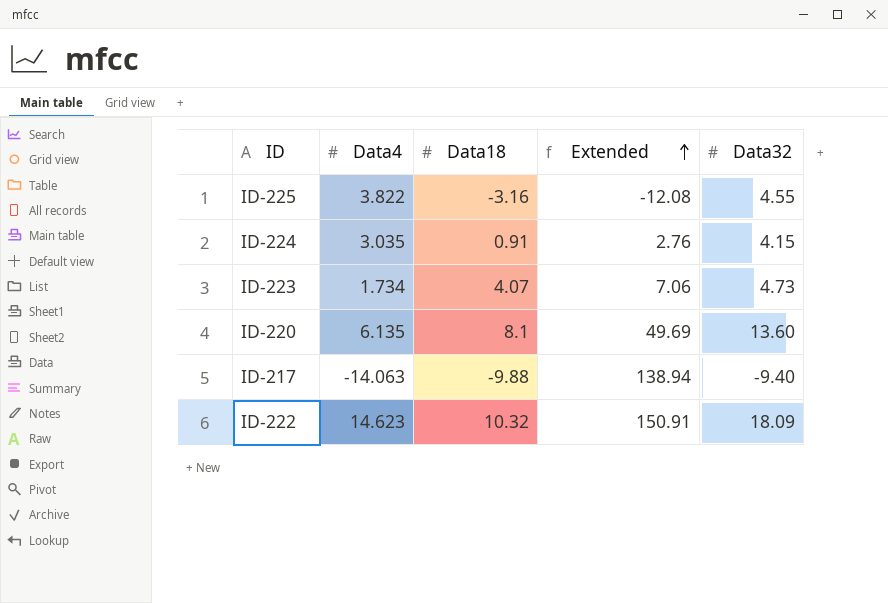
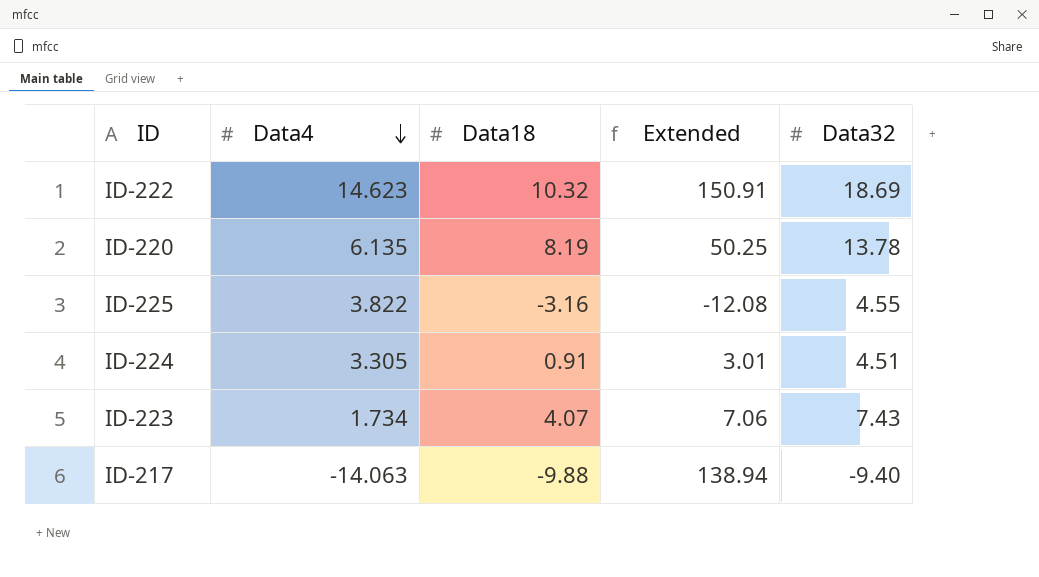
row order: Extended ascending -> Data4 descending
ID-222 | Data32: 18.09 -> 18.69
ID-220 | Data18: 8.1 -> 8.19
ID-220 | Extended: 49.69 -> 50.25
ID-220 | Data32: 13.60 -> 13.78
ID-224 | Data4: 3.035 -> 3.305
ID-224 | Extended: 2.76 -> 3.01
ID-224 | Data32: 4.15 -> 4.51
ID-223 | Data32: 4.73 -> 7.43

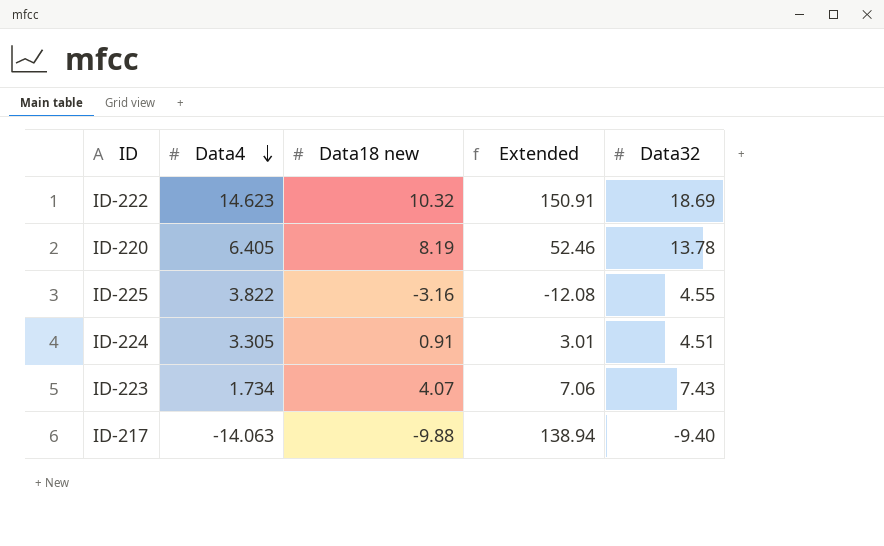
column name: Data18 -> Data18 new
ID-220 | Data4: 6.135 -> 6.405
ID-220 | Extended: 50.25 -> 52.46

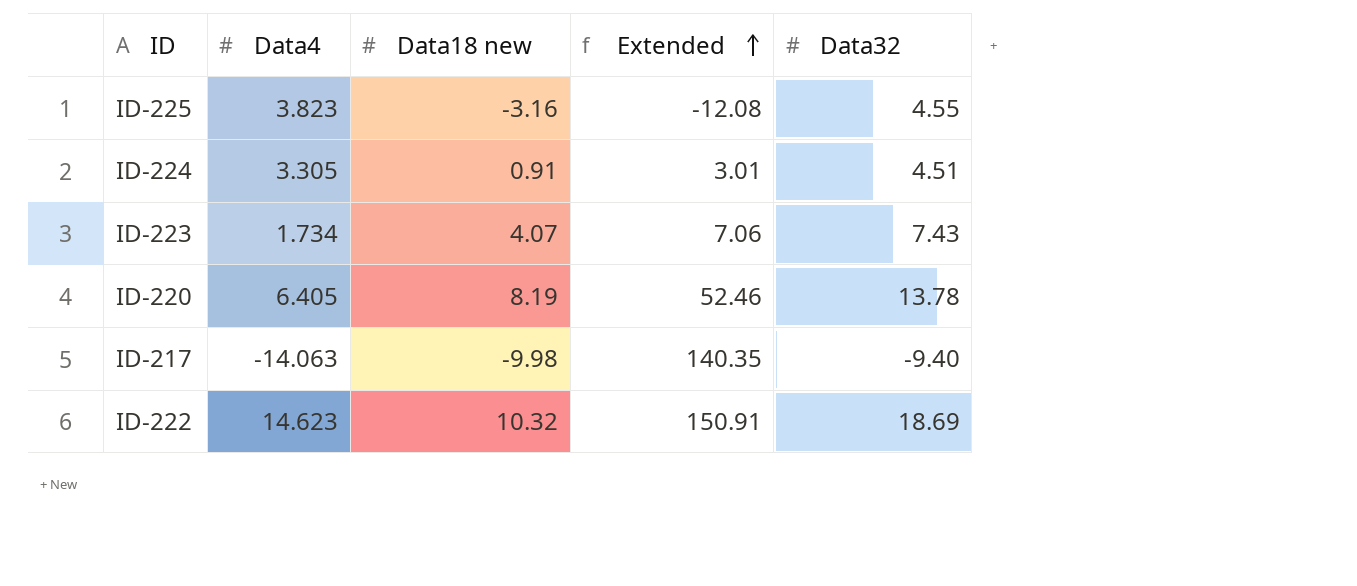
row order: Data4 descending -> Extended ascending
ID-225 | Data4: 3.822 -> 3.823
ID-217 | Data18 new: -9.88 -> -9.98
ID-217 | Extended: 138.94 -> 140.35

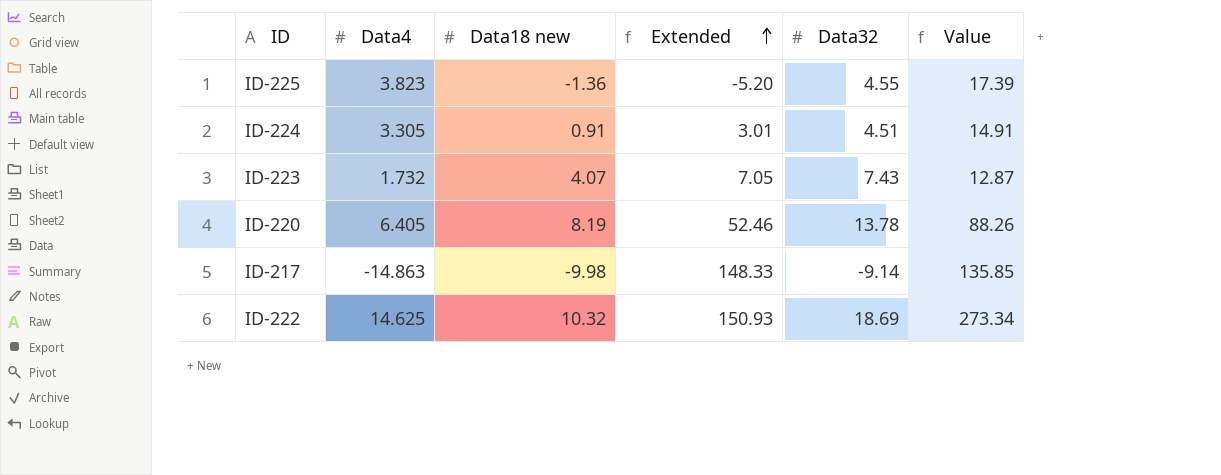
column Value | formula: none -> [Data4] * [Data32]
ID-225 | Data18 new: -3.16 -> -1.36
ID-225 | Extended: -12.08 -> -5.20
ID-223 | Data4: 1.734 -> 1.732
ID-223 | Extended: 7.06 -> 7.05
ID-217 | Data4: -14.063 -> -14.863
ID-217 | Extended: 140.35 -> 148.33
ID-217 | Data32: -9.40 -> -9.14
ID-222 | Data4: 14.623 -> 14.625
ID-222 | Extended: 150.91 -> 150.93

